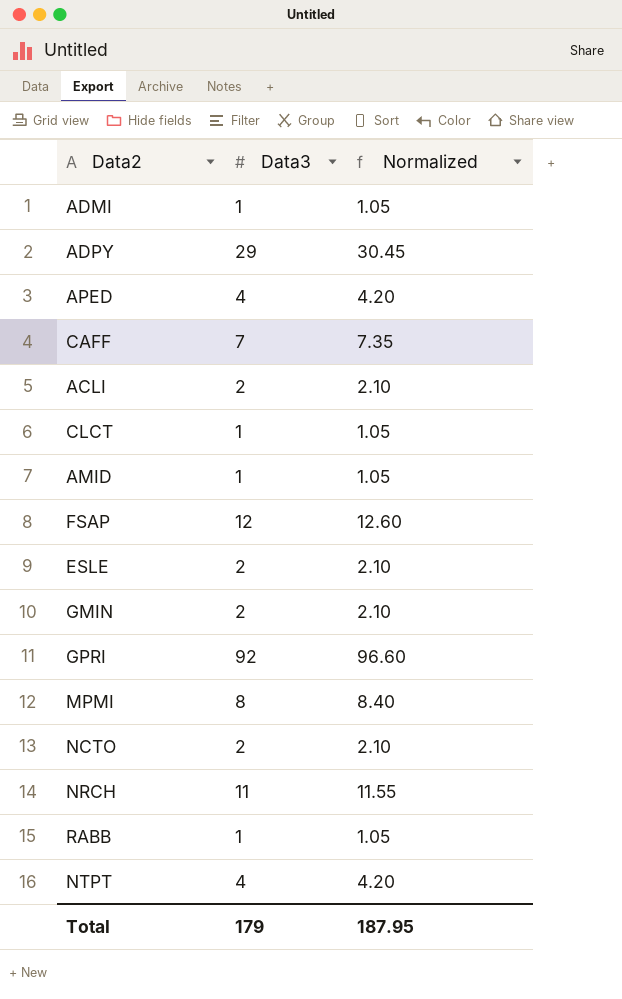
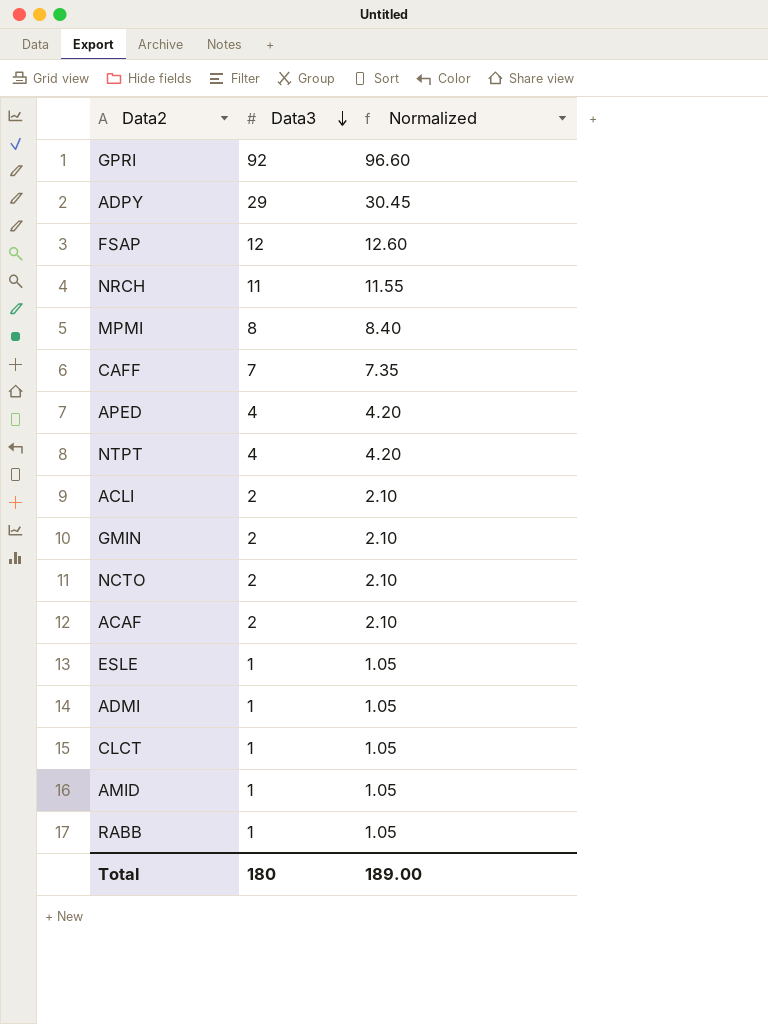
row order: none -> Data3 descending
row ACAF: none -> 2 | 2.10
ESLE | Data3: 2 -> 1
ESLE | Normalized: 2.10 -> 1.05
Total | Data3: 179 -> 180
Total | Normalized: 187.95 -> 189.00

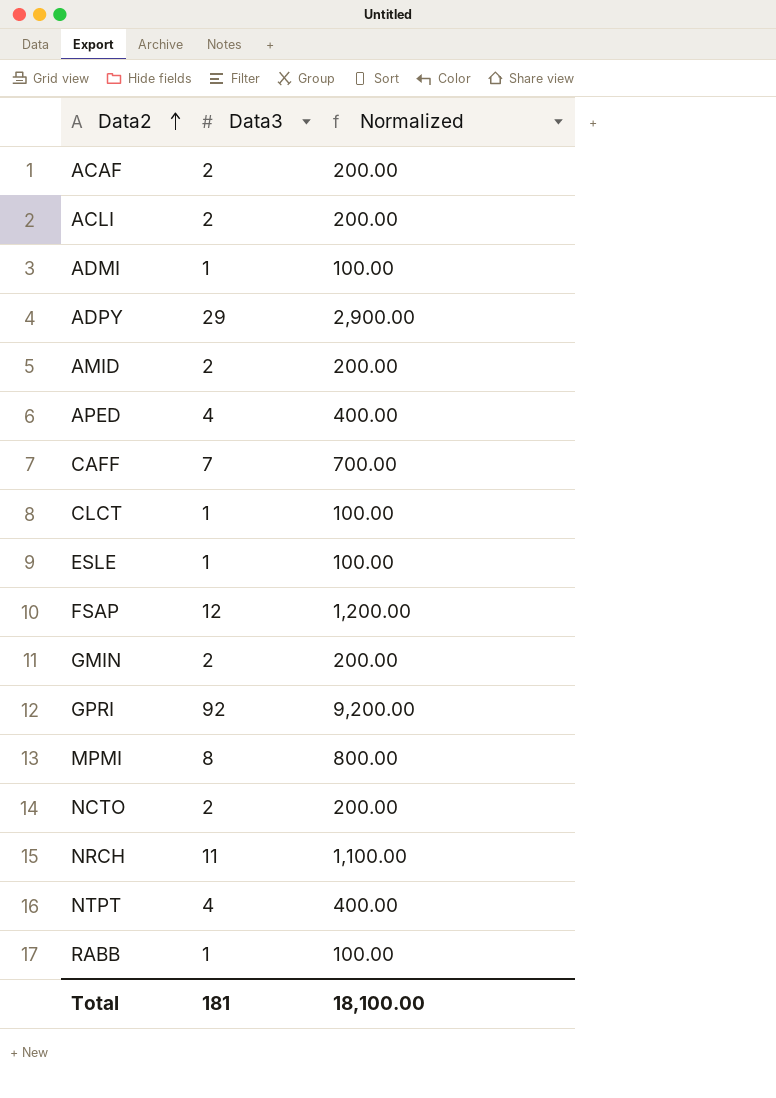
row order: Data3 descending -> Data2 ascending
column Normalized | formula: [Data3] * 1.05 -> [Data3] * 100
AMID | Data3: 1 -> 2
Total | Data3: 180 -> 181
Total | Normalized: 189.00 -> 18,100.00

